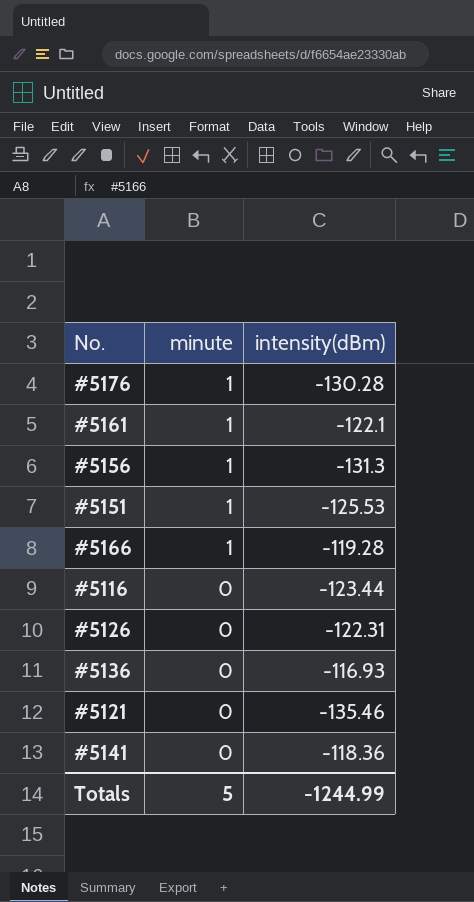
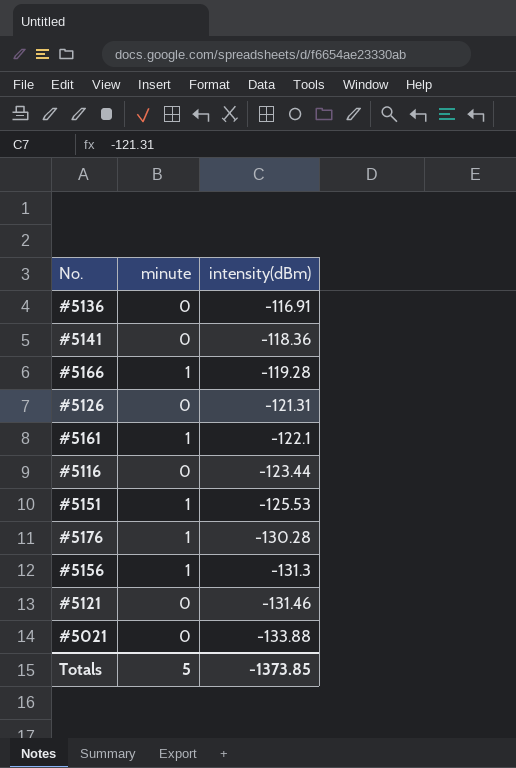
row order: minute descending -> intensity(dBm) descending
#5136 | intensity(dBm): -116.93 -> -116.91
#5126 | intensity(dBm): -122.31 -> -121.31
#5121 | intensity(dBm): -135.46 -> -131.46
row #5021: none -> 0 | -133.88
Totals | intensity(dBm): -1244.99 -> -1373.85

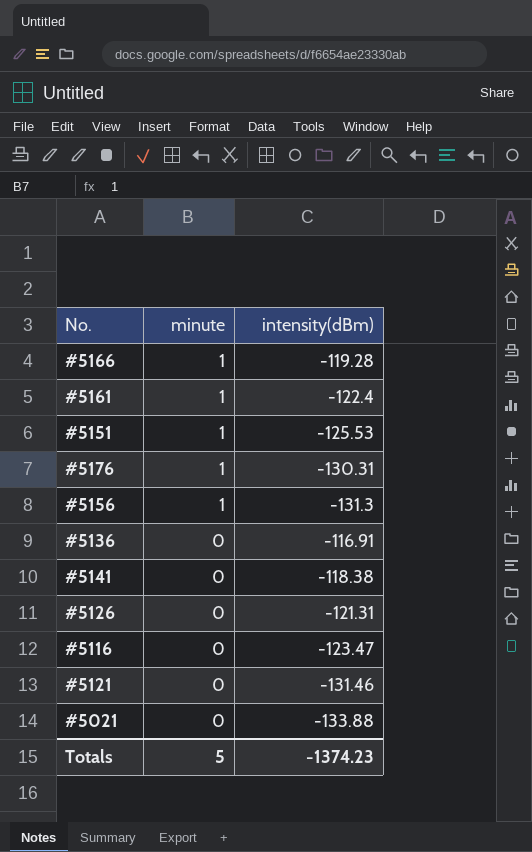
row order: intensity(dBm) descending -> minute descending
#5161 | intensity(dBm): -122.1 -> -122.4
#5176 | intensity(dBm): -130.28 -> -130.31
#5141 | intensity(dBm): -118.36 -> -118.38
#5116 | intensity(dBm): -123.44 -> -123.47
Totals | intensity(dBm): -1373.85 -> -1374.23

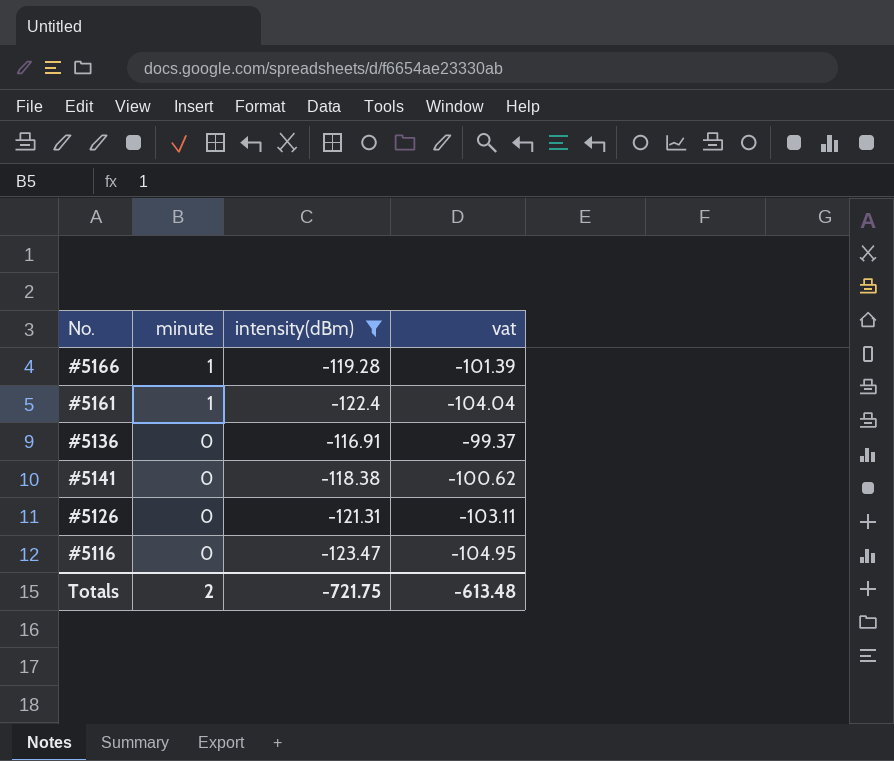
filter: none -> intensity(dBm) >= -123.47
column vat | formula: none -> [intensity(dBm)] * 0.85
Totals | minute: 5 -> 2
Totals | intensity(dBm): -1374.23 -> -721.75

